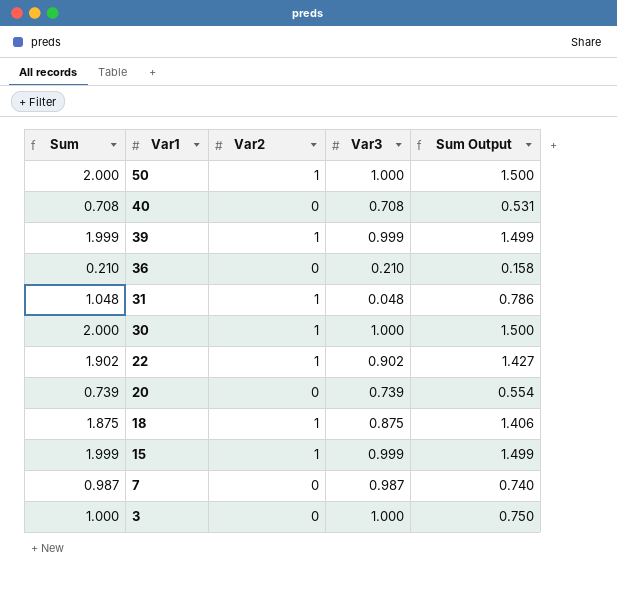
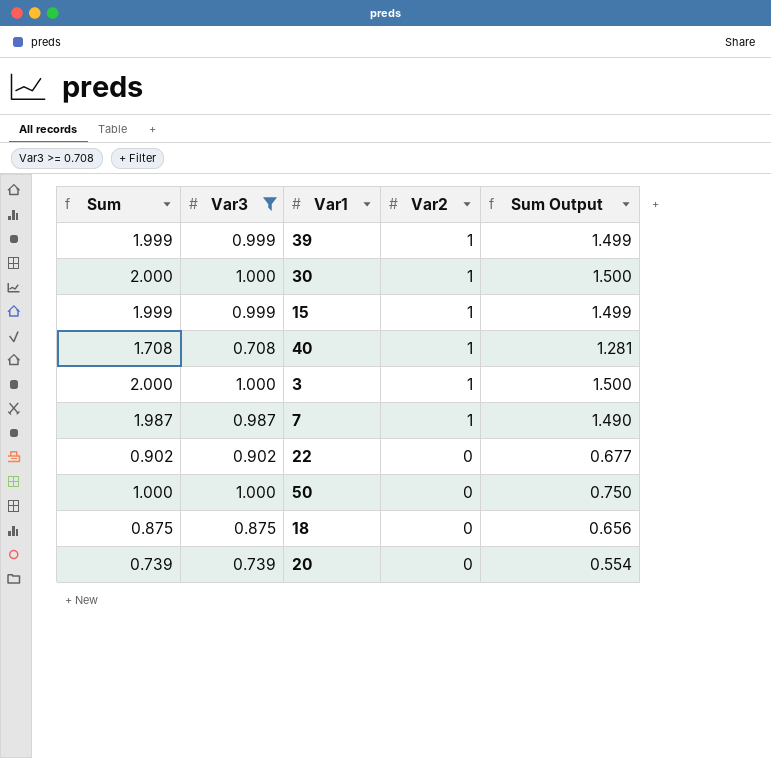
filter: none -> Var3 >= 0.708
row order: Var1 descending -> Var2 descending
column Var3 | position: 4 -> 2
40 | Sum: 0.708 -> 1.708
40 | Var2: 0 -> 1
40 | Sum Output: 0.531 -> 1.281
3 | Sum: 1.000 -> 2.000
3 | Var2: 0 -> 1
3 | Sum Output: 0.750 -> 1.500
7 | Sum: 0.987 -> 1.987
7 | Var2: 0 -> 1
7 | Sum Output: 0.740 -> 1.490
22 | Sum: 1.902 -> 0.902
22 | Var2: 1 -> 0
22 | Sum Output: 1.427 -> 0.677
50 | Sum: 2.000 -> 1.000
50 | Var2: 1 -> 0
50 | Sum Output: 1.500 -> 0.750
18 | Sum: 1.875 -> 0.875
18 | Var2: 1 -> 0
18 | Sum Output: 1.406 -> 0.656

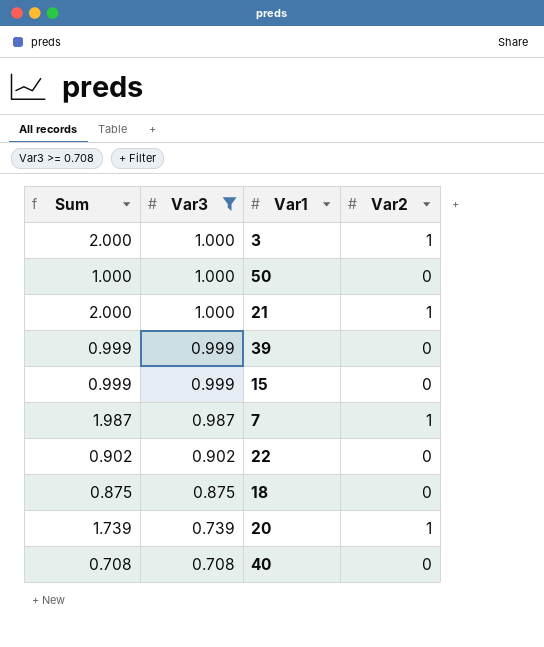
row order: Var2 descending -> Var3 descending
column Sum Output | formula: [Sum] * 0.75 -> none
row 30: 2.000 | 1.000 | 1 | 1.500 -> none
row 21: none -> 2.000 | 1.000 | 1
39 | Sum: 1.999 -> 0.999
39 | Var2: 1 -> 0
15 | Sum: 1.999 -> 0.999
15 | Var2: 1 -> 0
20 | Sum: 0.739 -> 1.739
20 | Var2: 0 -> 1
40 | Sum: 1.708 -> 0.708
40 | Var2: 1 -> 0

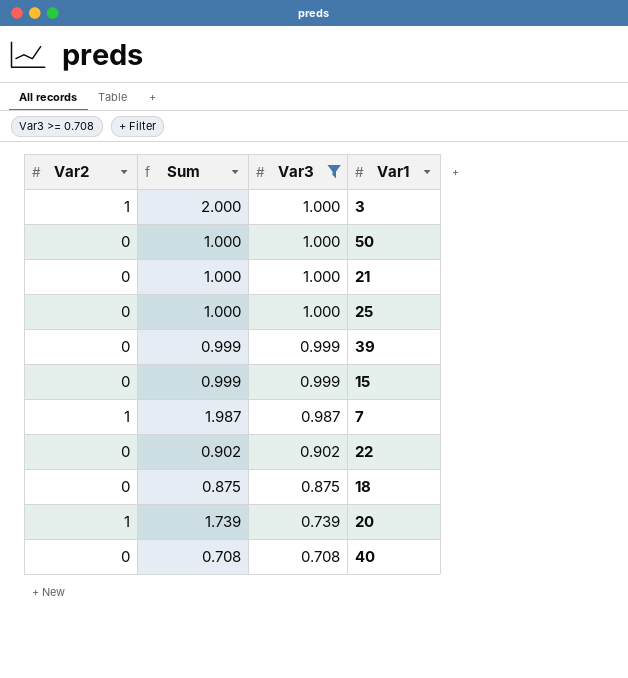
column Var2 | position: 4 -> 1
21 | Var2: 1 -> 0
21 | Sum: 2.000 -> 1.000
row 25: none -> 0 | 1.000 | 1.000

